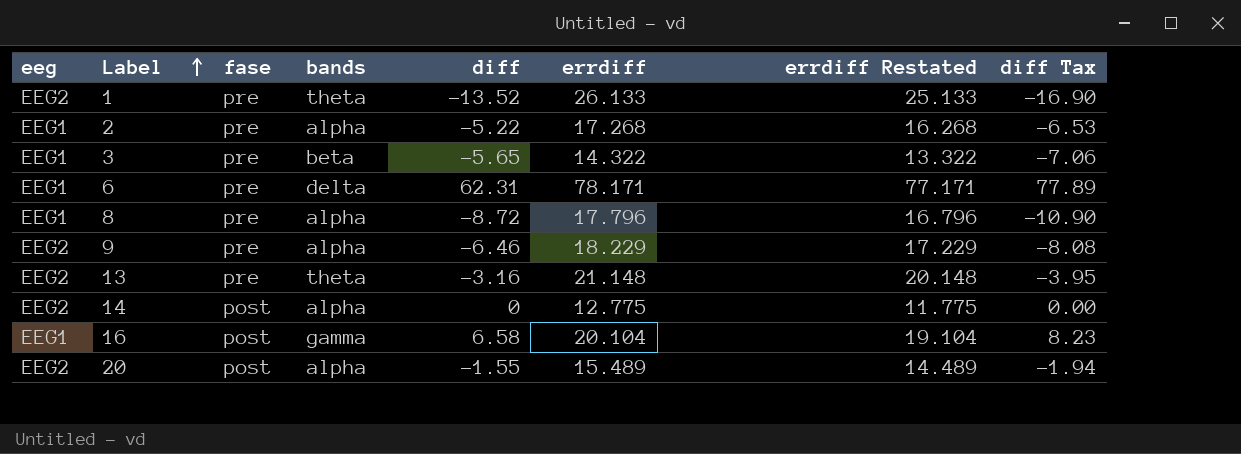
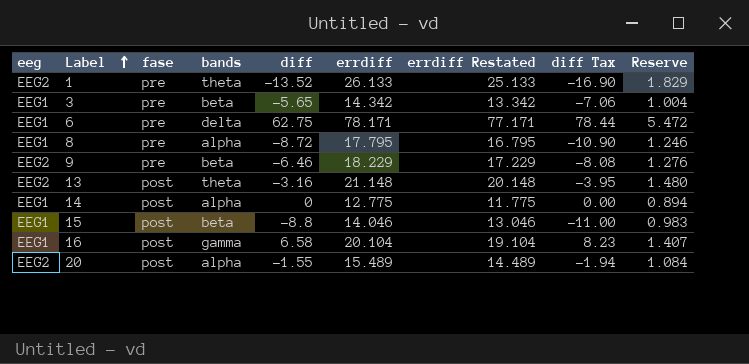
column Reserve | formula: none -> [errdiff] * 0.07
row 2: EEG1 | pre | alpha | -5.22 | 17.268 | 16.268 | -6.53 -> none
3 | errdiff: 14.322 -> 14.342
3 | errdiff Restated: 13.322 -> 13.342
6 | diff: 62.31 -> 62.75
6 | diff Tax: 77.89 -> 78.44
8 | errdiff: 17.796 -> 17.795
8 | errdiff Restated: 16.796 -> 16.795
9 | bands: alpha -> beta
13 | fase: pre -> post
14 | eeg: EEG2 -> EEG1
row 15: none -> EEG1 | post | beta | -8.8 | 14.046 | 13.046 | -11.00 | 0.983

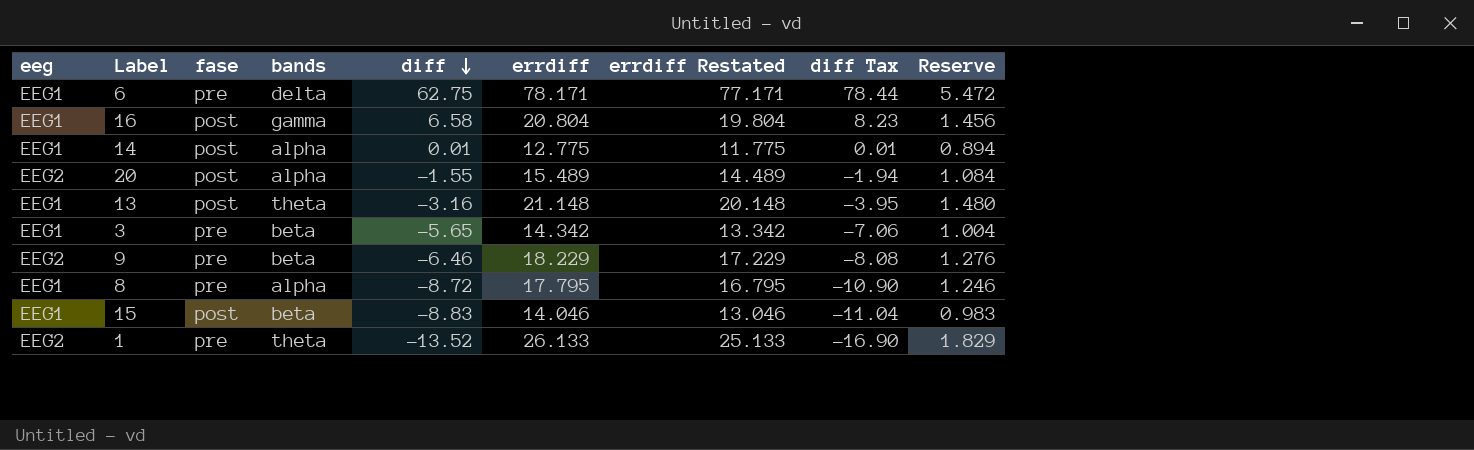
row order: Label ascending -> diff descending
16 | errdiff: 20.104 -> 20.804
16 | errdiff Restated: 19.104 -> 19.804
16 | Reserve: 1.407 -> 1.456
14 | diff: 0 -> 0.01
14 | diff Tax: 0.00 -> 0.01
13 | eeg: EEG2 -> EEG1
15 | diff: -8.8 -> -8.83
15 | diff Tax: -11.00 -> -11.04

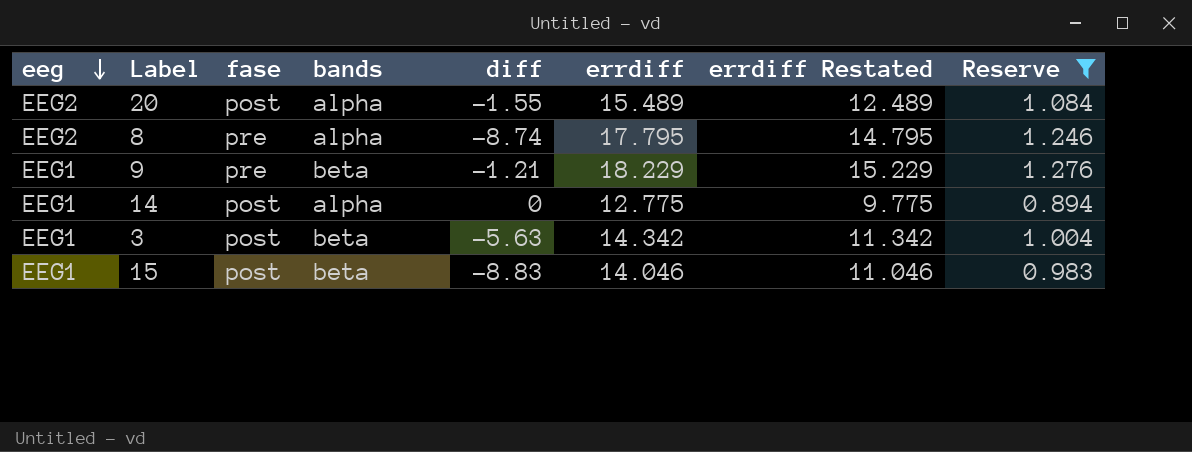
filter: none -> Reserve <= 1.276
row order: diff descending -> eeg descending
column diff Tax | formula: [diff] * 1.25 -> none
column errdiff Restated | formula: [errdiff] - 1 -> [errdiff] - 3
8 | eeg: EEG1 -> EEG2
8 | diff: -8.72 -> -8.74
9 | eeg: EEG2 -> EEG1
9 | diff: -6.46 -> -1.21
14 | diff: 0.01 -> 0
3 | fase: pre -> post
3 | diff: -5.65 -> -5.63

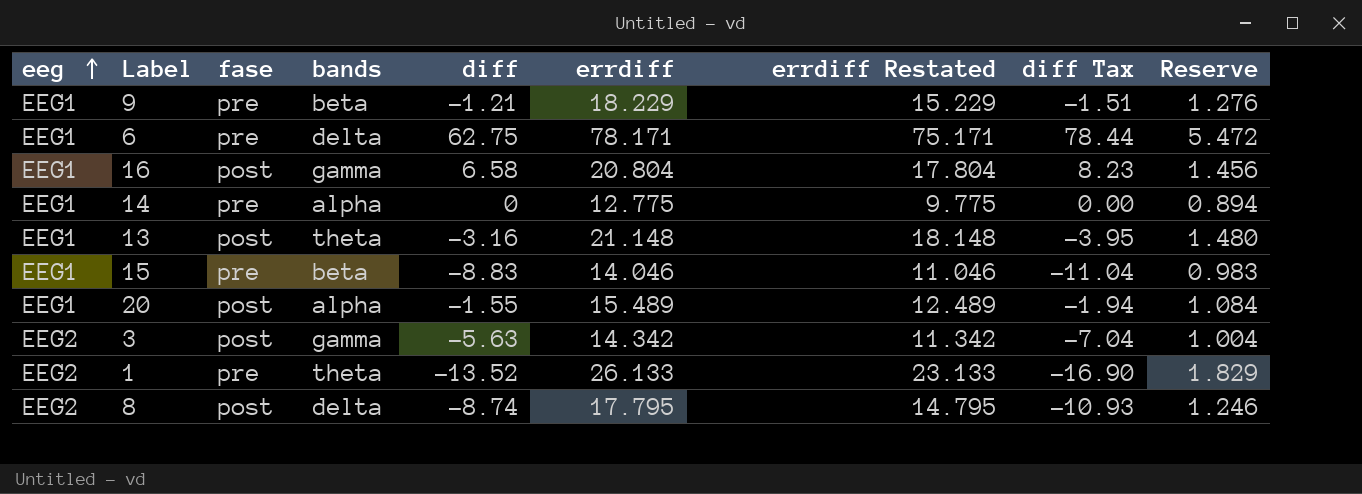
filter: Reserve <= 1.276 -> none
row order: eeg descending -> eeg ascending
column diff Tax | formula: none -> [diff] * 1.25
14 | fase: post -> pre
15 | fase: post -> pre
20 | eeg: EEG2 -> EEG1
3 | eeg: EEG1 -> EEG2
3 | bands: beta -> gamma
8 | fase: pre -> post
8 | bands: alpha -> delta

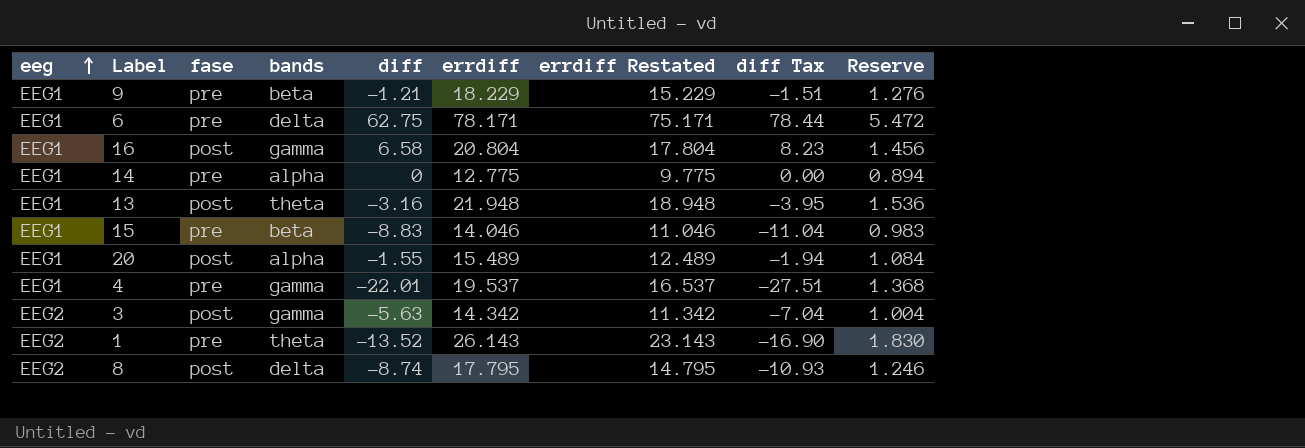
13 | errdiff: 21.148 -> 21.948
13 | errdiff Restated: 18.148 -> 18.948
13 | Reserve: 1.480 -> 1.536
row 4: none -> EEG1 | pre | gamma | -22.01 | 19.537 | 16.537 | -27.51 | 1.368
1 | errdiff: 26.133 -> 26.143
1 | errdiff Restated: 23.133 -> 23.143
1 | Reserve: 1.829 -> 1.830

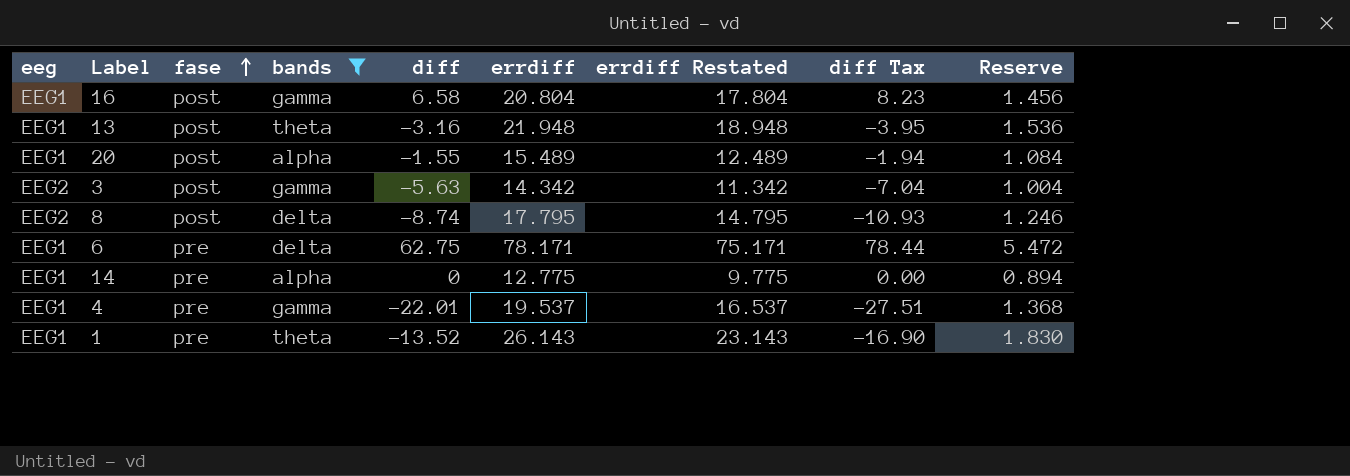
filter: none -> bands != beta
row order: eeg ascending -> fase ascending
1 | eeg: EEG2 -> EEG1

